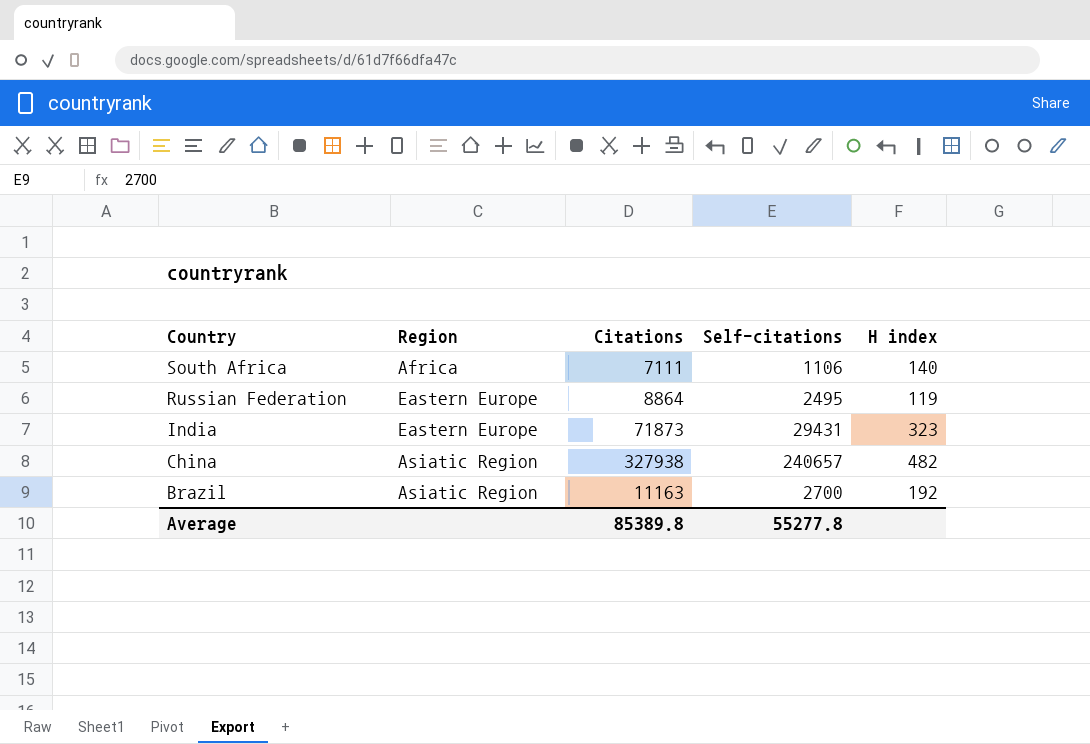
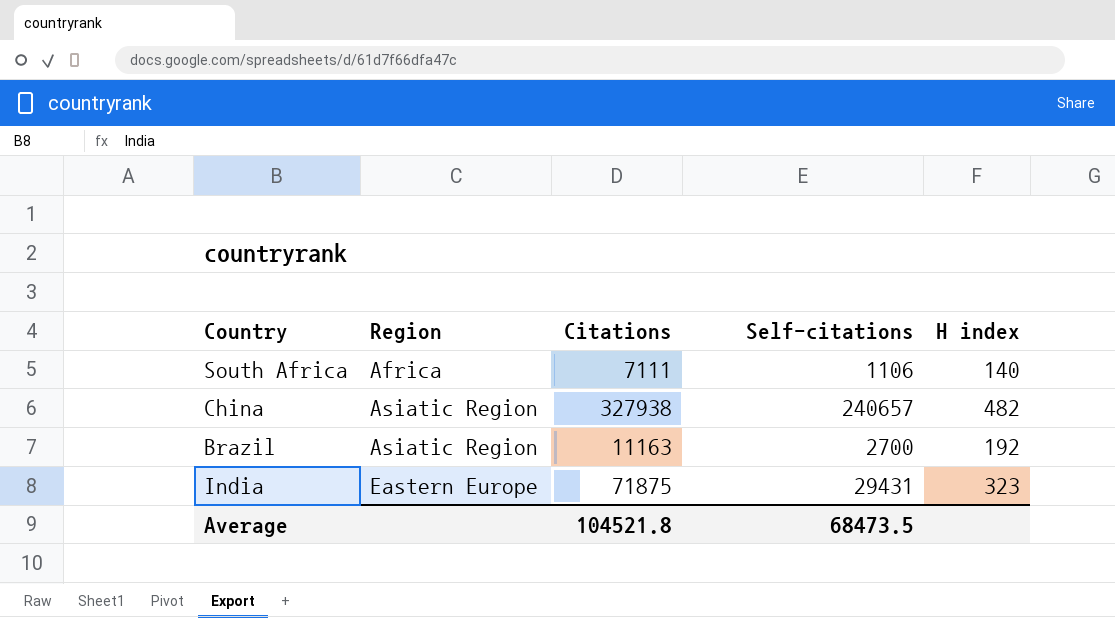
row order: Country descending -> Region ascending
row Russian Federation: Eastern Europe | 8864 | 2495 | 119 -> none
India | Citations: 71873 -> 71875
Average | Citations: 85389.8 -> 104521.8
Average | Self-citations: 55277.8 -> 68473.5

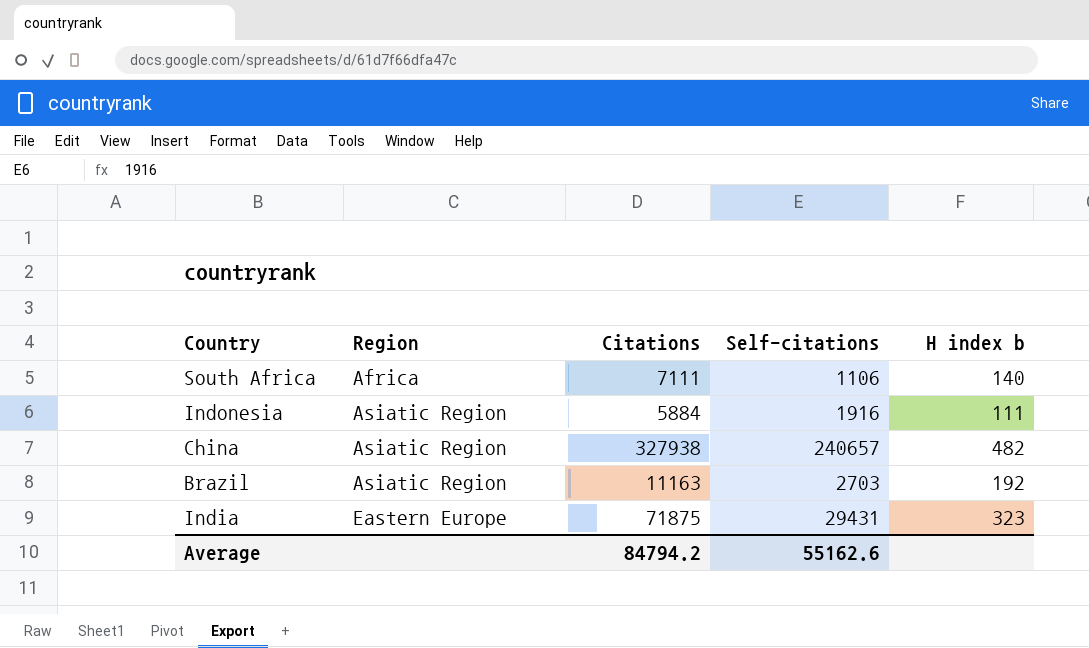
column name: H index -> H index b
row Indonesia: none -> Asiatic Region | 5884 | 1916 | 111
Brazil | Self-citations: 2700 -> 2703
Average | Citations: 104521.8 -> 84794.2
Average | Self-citations: 68473.5 -> 55162.6

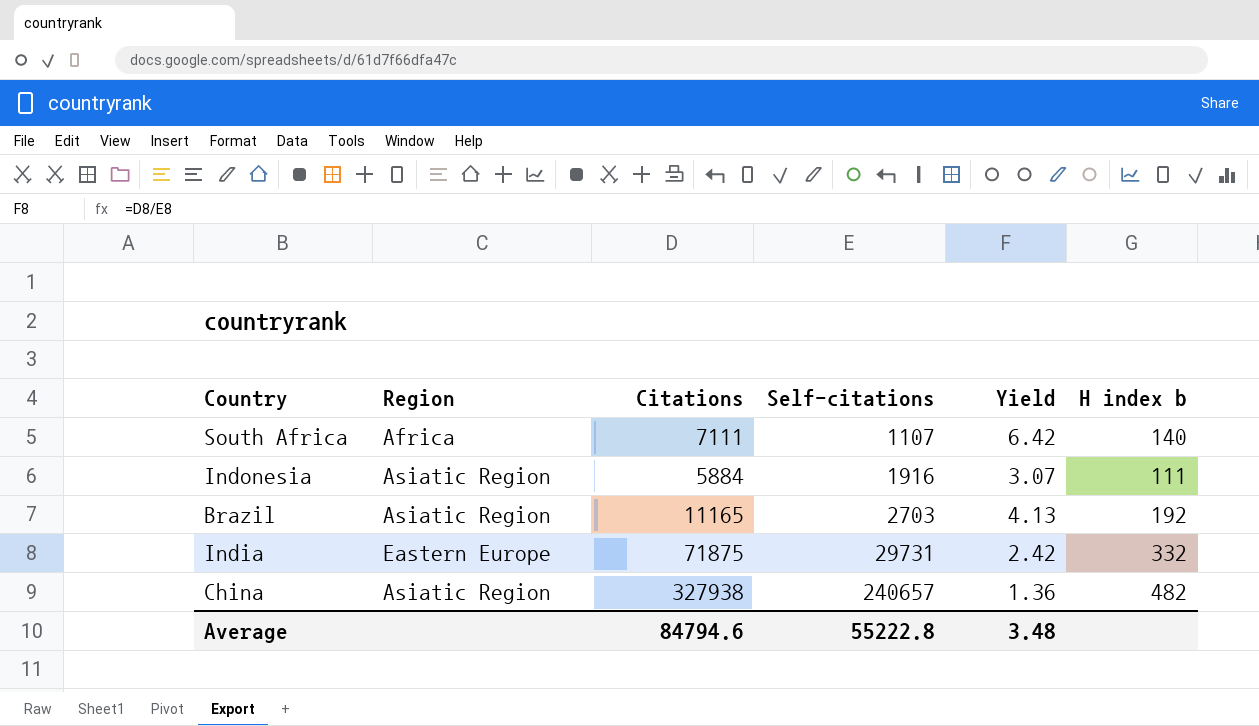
row order: Region ascending -> Self-citations ascending
column Yield | formula: none -> [Citations] / [Self-citations]
South Africa | Self-citations: 1106 -> 1107
Brazil | Citations: 11163 -> 11165
India | Self-citations: 29431 -> 29731
India | H index b: 323 -> 332
Average | Citations: 84794.2 -> 84794.6
Average | Self-citations: 55162.6 -> 55222.8

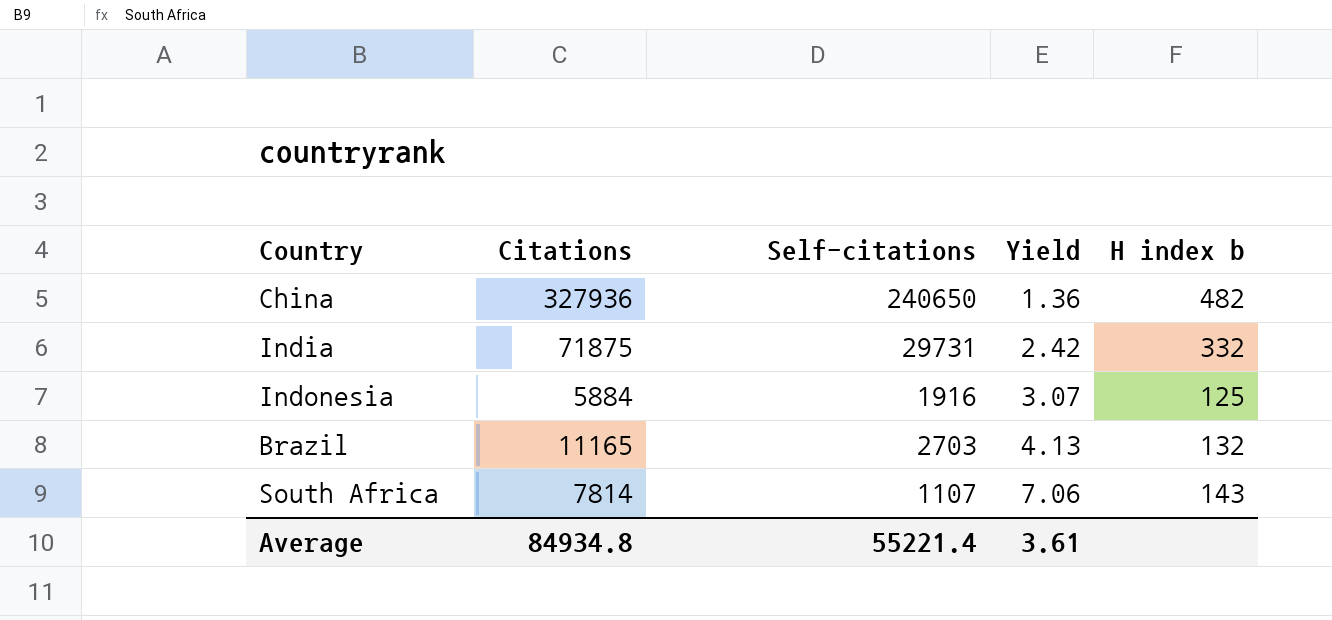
row order: Self-citations ascending -> Yield ascending
column Region | position: 2 -> none
China | Citations: 327938 -> 327936
China | Self-citations: 240657 -> 240650
Indonesia | H index b: 111 -> 125
Brazil | H index b: 192 -> 132
South Africa | Citations: 7111 -> 7814
South Africa | Yield: 6.42 -> 7.06
South Africa | H index b: 140 -> 143
Average | Citations: 84794.6 -> 84934.8
Average | Self-citations: 55222.8 -> 55221.4
Average | Yield: 3.48 -> 3.61

